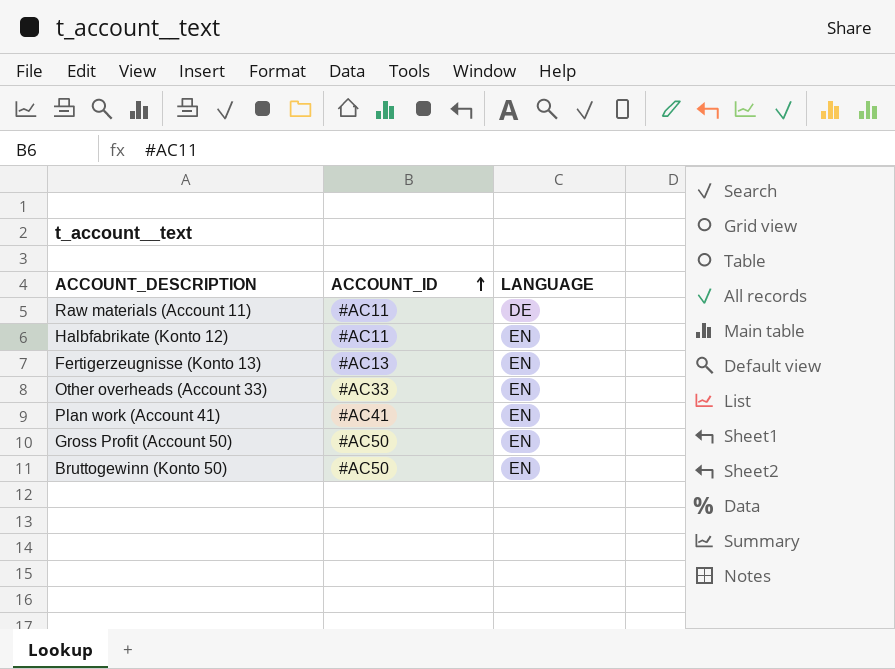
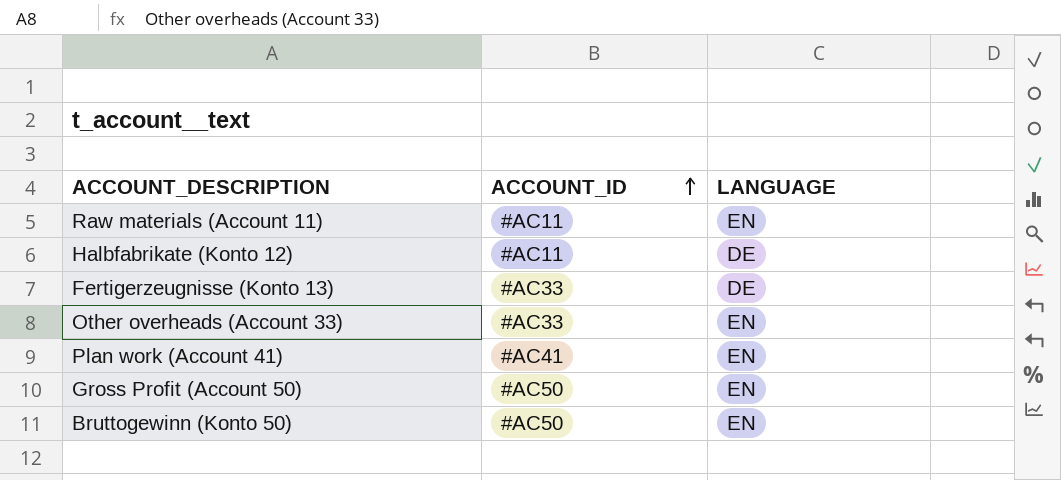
Raw materials (Account 11) | LANGUAGE: DE -> EN
Halbfabrikate (Konto 12) | LANGUAGE: EN -> DE
Fertigerzeugnisse (Konto 13) | ACCOUNT_ID: #AC13 -> #AC33
Fertigerzeugnisse (Konto 13) | LANGUAGE: EN -> DE

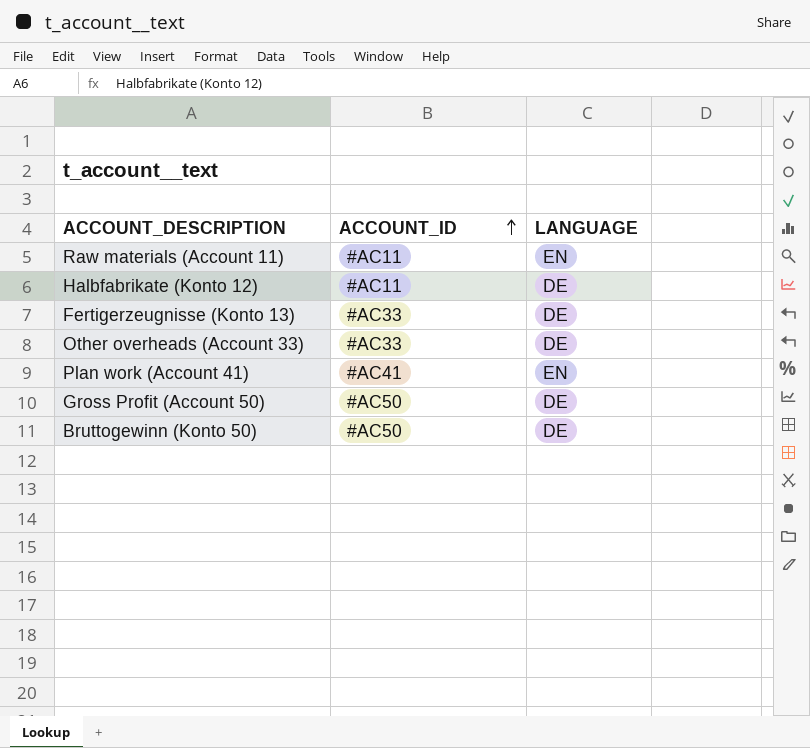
Other overheads (Account 33) | LANGUAGE: EN -> DE
Gross Profit (Account 50) | LANGUAGE: EN -> DE
Bruttogewinn (Konto 50) | LANGUAGE: EN -> DE

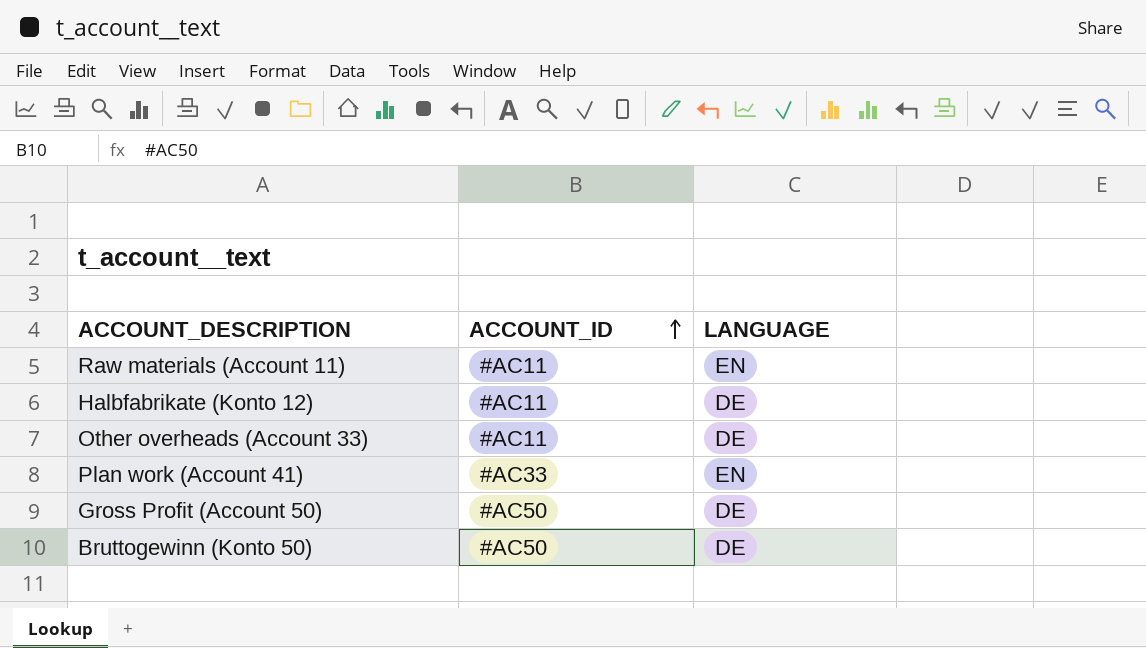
row Fertigerzeugnisse (Konto 13): #AC33 | DE -> none
Other overheads (Account 33) | ACCOUNT_ID: #AC33 -> #AC11
Plan work (Account 41) | ACCOUNT_ID: #AC41 -> #AC33

